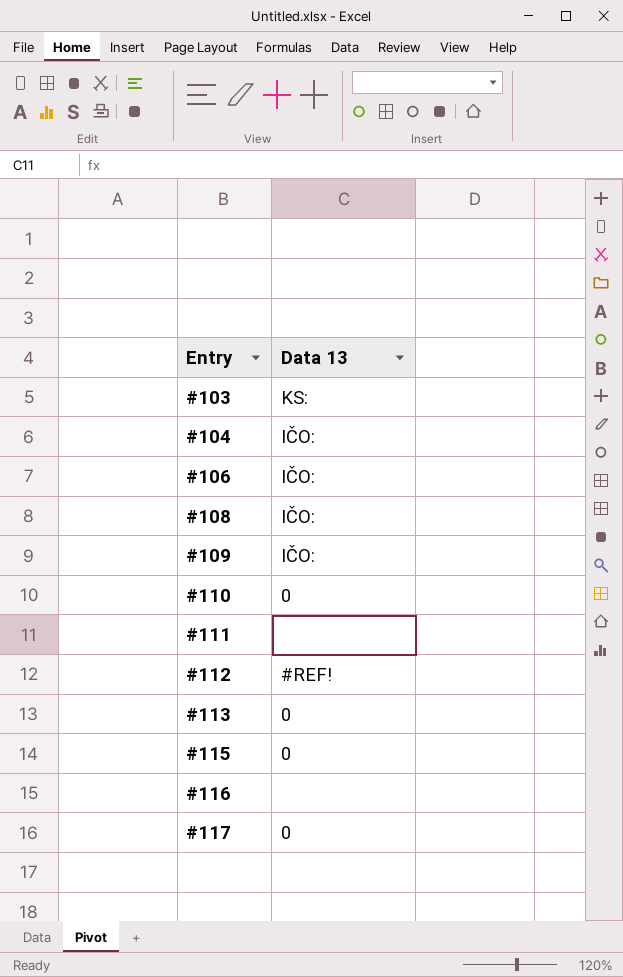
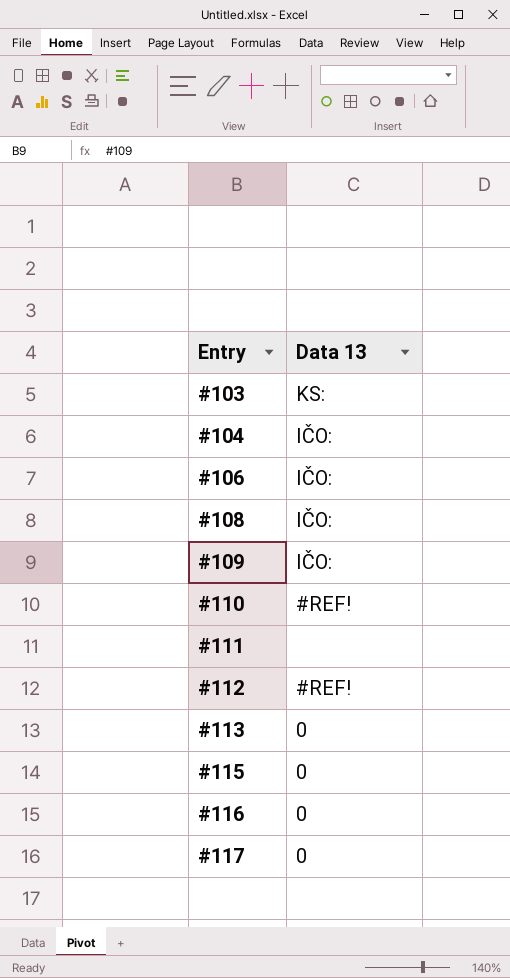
#110 | Data 13: 0 -> #REF!
#116 | Data 13: none -> 0

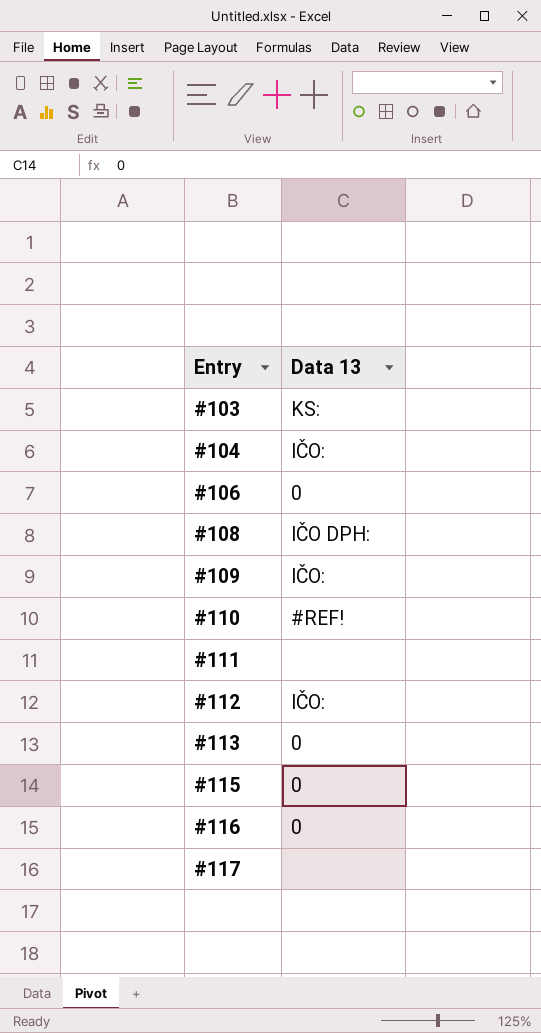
#106 | Data 13: IČO: -> 0
#108 | Data 13: IČO: -> IČO DPH:
#112 | Data 13: #REF! -> IČO:
#117 | Data 13: 0 -> none

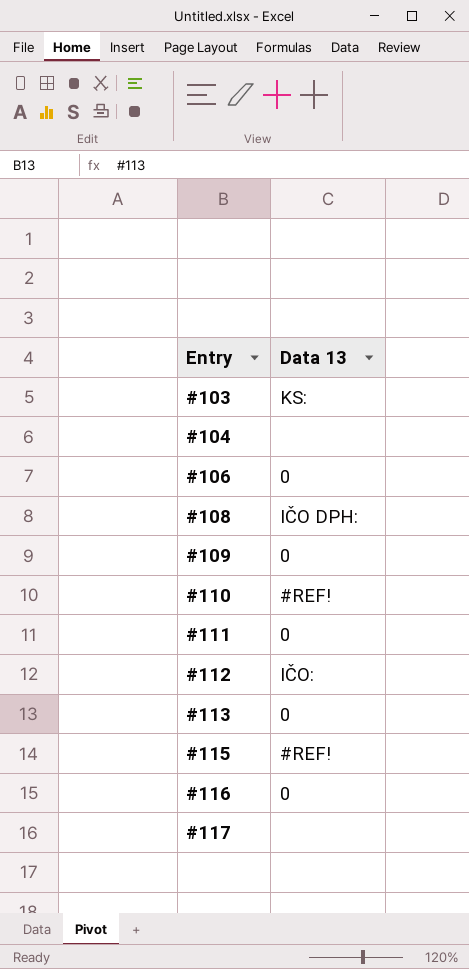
#104 | Data 13: IČO: -> none
#109 | Data 13: IČO: -> 0
#111 | Data 13: none -> 0
#115 | Data 13: 0 -> #REF!

